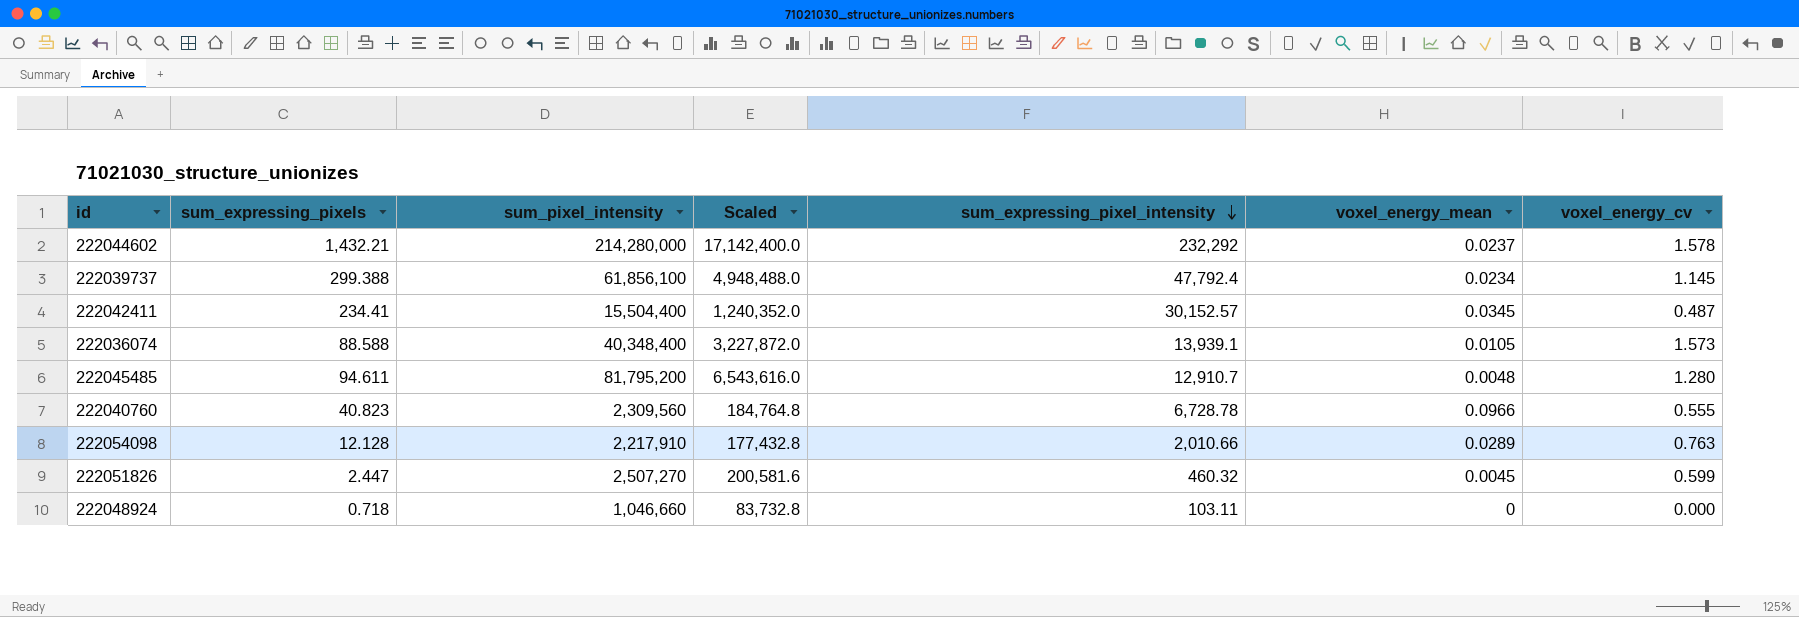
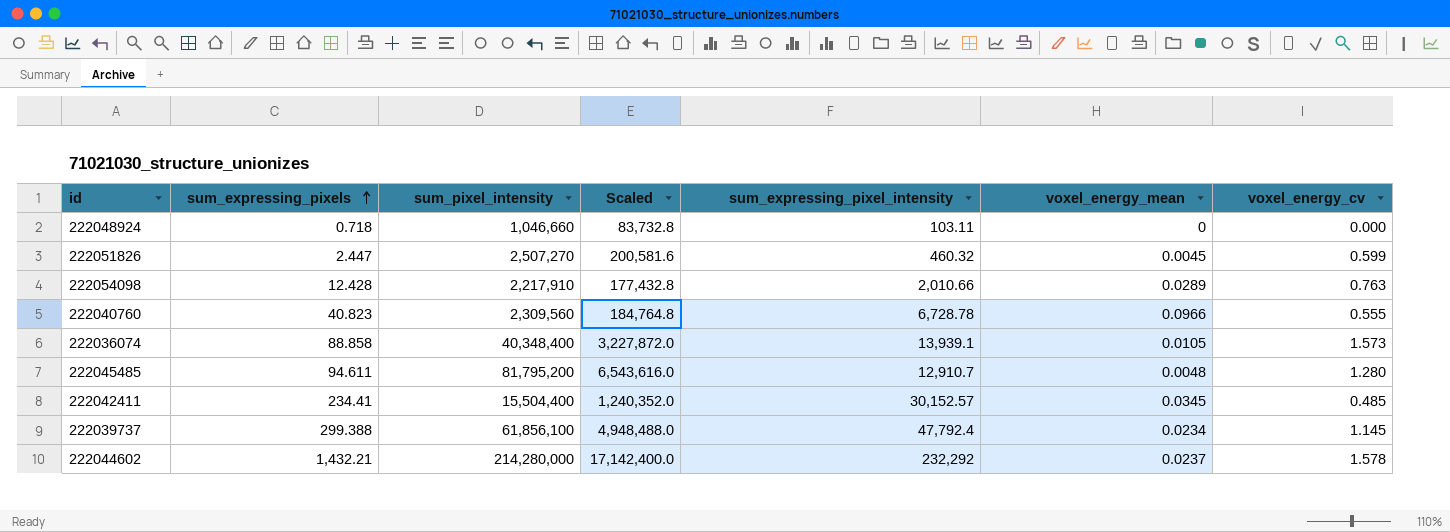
row order: sum_expressing_pixel_intensity descending -> sum_expressing_pixels ascending
222054098 | sum_expressing_pixels: 12.128 -> 12.428
222036074 | sum_expressing_pixels: 88.588 -> 88.858
222042411 | voxel_energy_cv: 0.487 -> 0.485

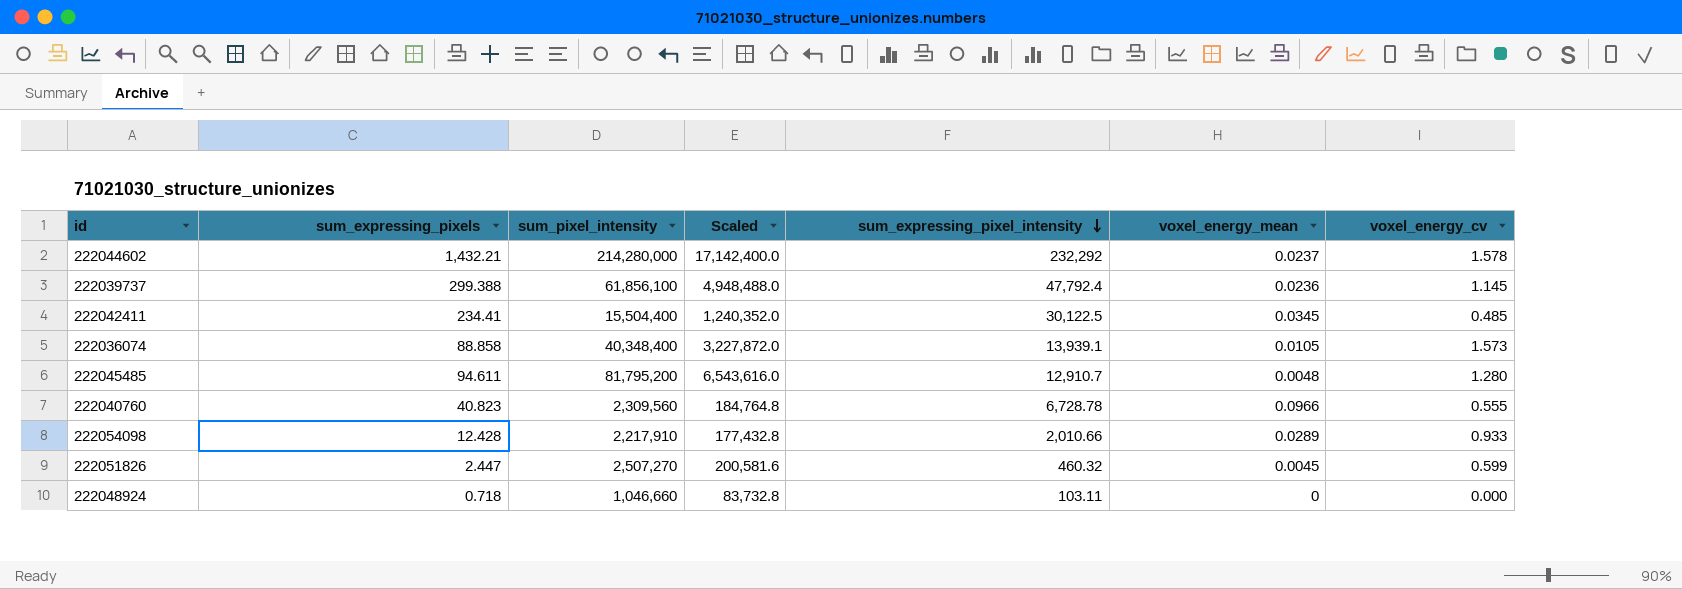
row order: sum_expressing_pixels ascending -> sum_expressing_pixel_intensity descending
222039737 | voxel_energy_mean: 0.0234 -> 0.0236
222042411 | sum_expressing_pixel_intensity: 30,152.57 -> 30,122.5
222054098 | voxel_energy_cv: 0.763 -> 0.933

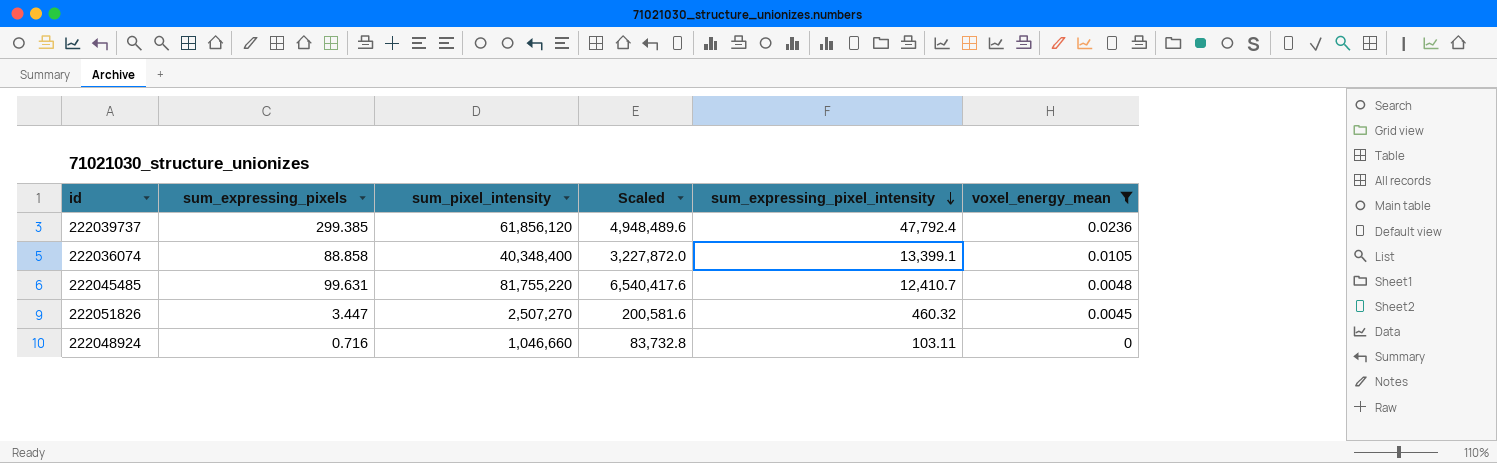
filter: none -> voxel_energy_mean <= 0.0236
column voxel_energy_cv | position: 7 -> none
222039737 | sum_expressing_pixels: 299.388 -> 299.385
222039737 | sum_pixel_intensity: 61,856,100 -> 61,856,120
222039737 | Scaled: 4,948,488.0 -> 4,948,489.6
222036074 | sum_expressing_pixel_intensity: 13,939.1 -> 13,399.1
222045485 | sum_expressing_pixels: 94.611 -> 99.631
222045485 | sum_pixel_intensity: 81,795,200 -> 81,755,220
222045485 | Scaled: 6,543,616.0 -> 6,540,417.6
222045485 | sum_expressing_pixel_intensity: 12,910.7 -> 12,410.7
222051826 | sum_expressing_pixels: 2.447 -> 3.447
222048924 | sum_expressing_pixels: 0.718 -> 0.716

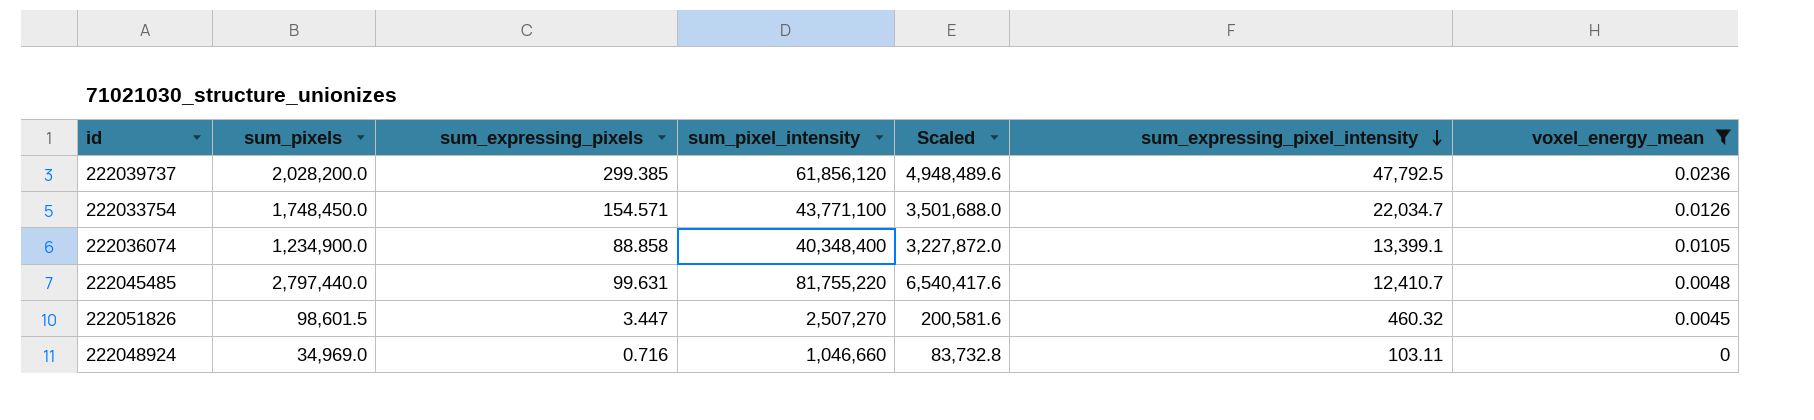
column sum_pixels | position: none -> 2
222039737 | sum_expressing_pixel_intensity: 47,792.4 -> 47,792.5
row 222033754: none -> 1,748,450.0 | 154.571 | 43,771,100 | 3,501,688.0 | 22,034.7 | 0.0126

